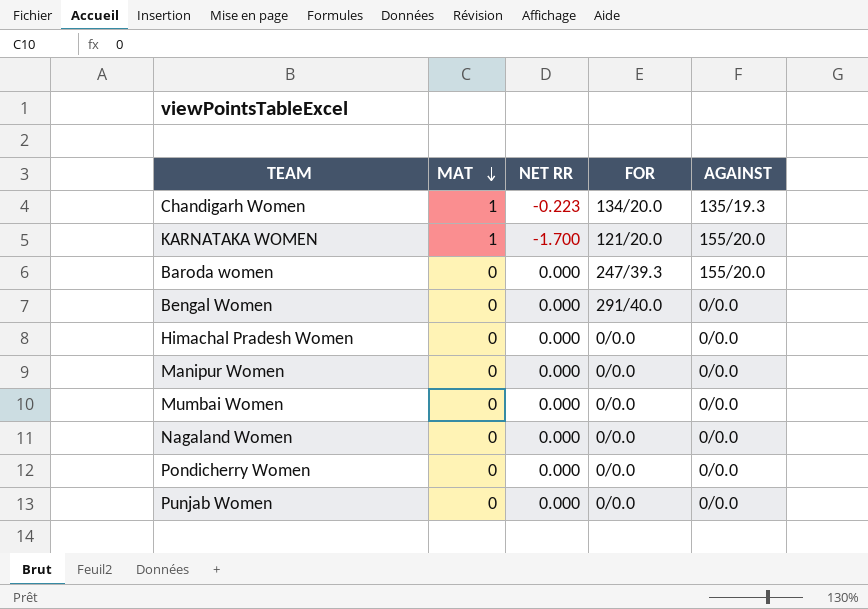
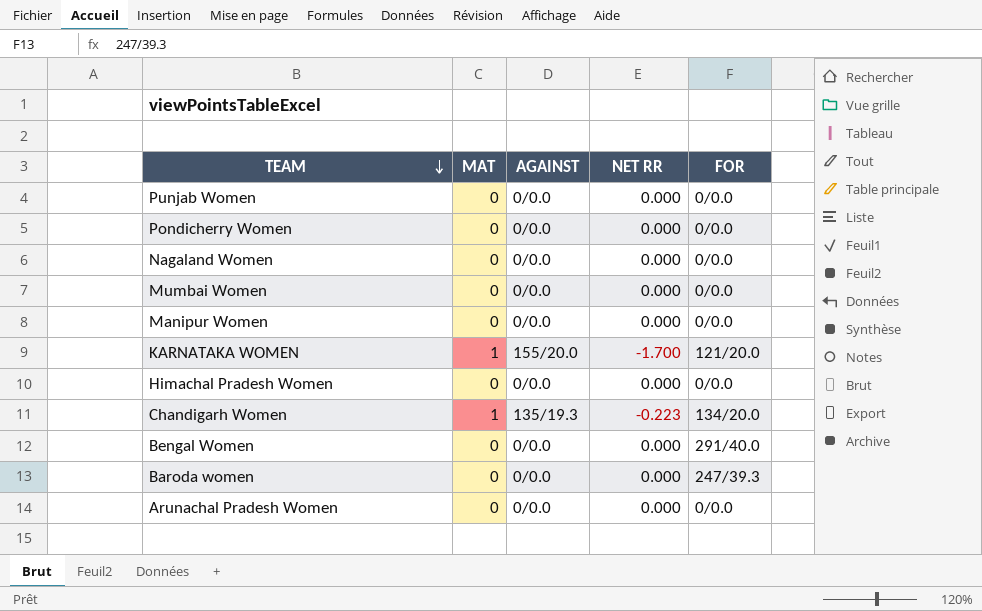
row order: MAT descending -> TEAM descending
column AGAINST | position: 5 -> 3
Baroda women | AGAINST: 155/20.0 -> 0/0.0
row Arunachal Pradesh Women: none -> 0 | 0/0.0 | 0.000 | 0/0.0

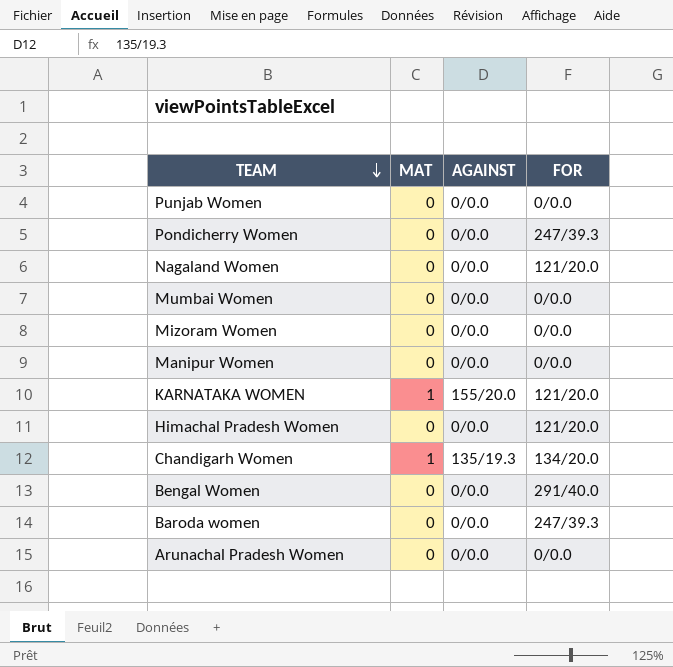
column NET RR | position: 4 -> none
Pondicherry Women | FOR: 0/0.0 -> 247/39.3
Nagaland Women | FOR: 0/0.0 -> 121/20.0
row Mizoram Women: none -> 0 | 0/0.0 | 0/0.0
Himachal Pradesh Women | FOR: 0/0.0 -> 121/20.0

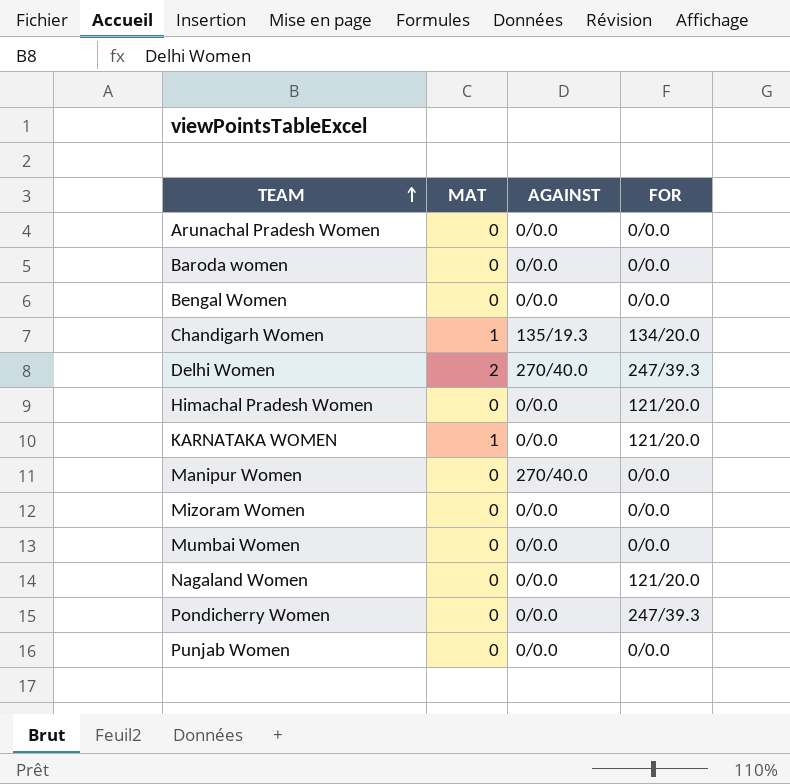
row order: TEAM descending -> TEAM ascending
Baroda women | FOR: 247/39.3 -> 0/0.0
Bengal Women | FOR: 291/40.0 -> 0/0.0
row Delhi Women: none -> 2 | 270/40.0 | 247/39.3
KARNATAKA WOMEN | AGAINST: 155/20.0 -> 0/0.0
Manipur Women | AGAINST: 0/0.0 -> 270/40.0

